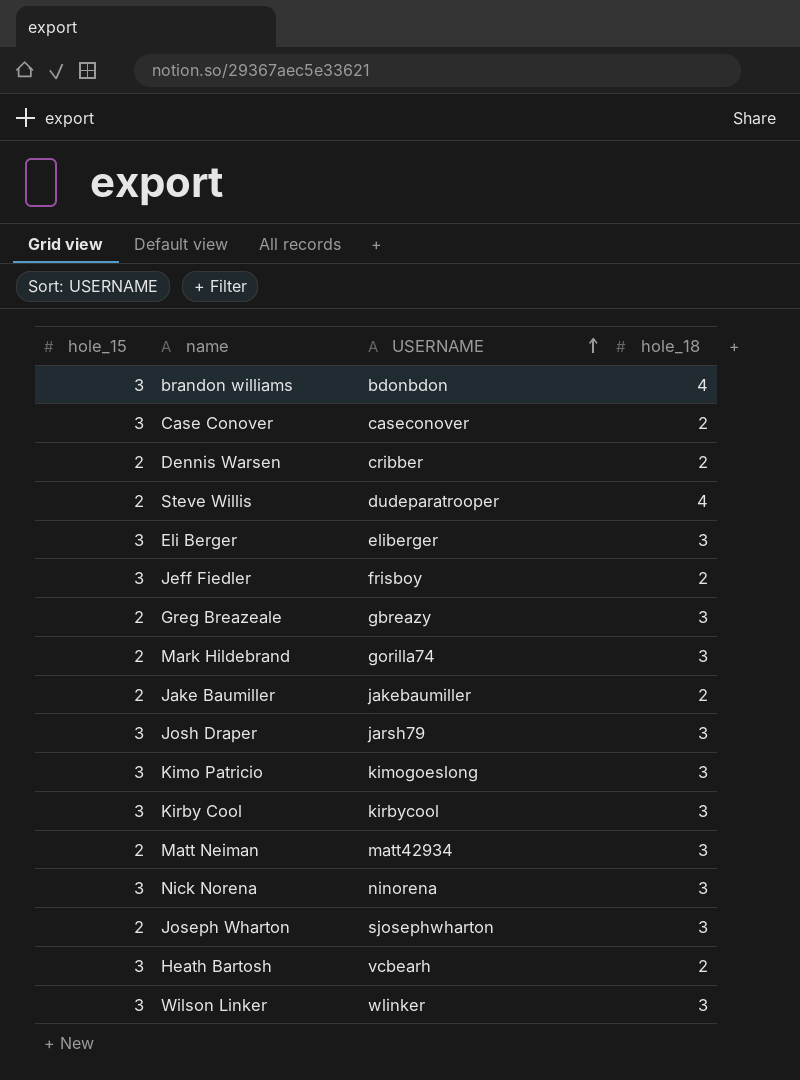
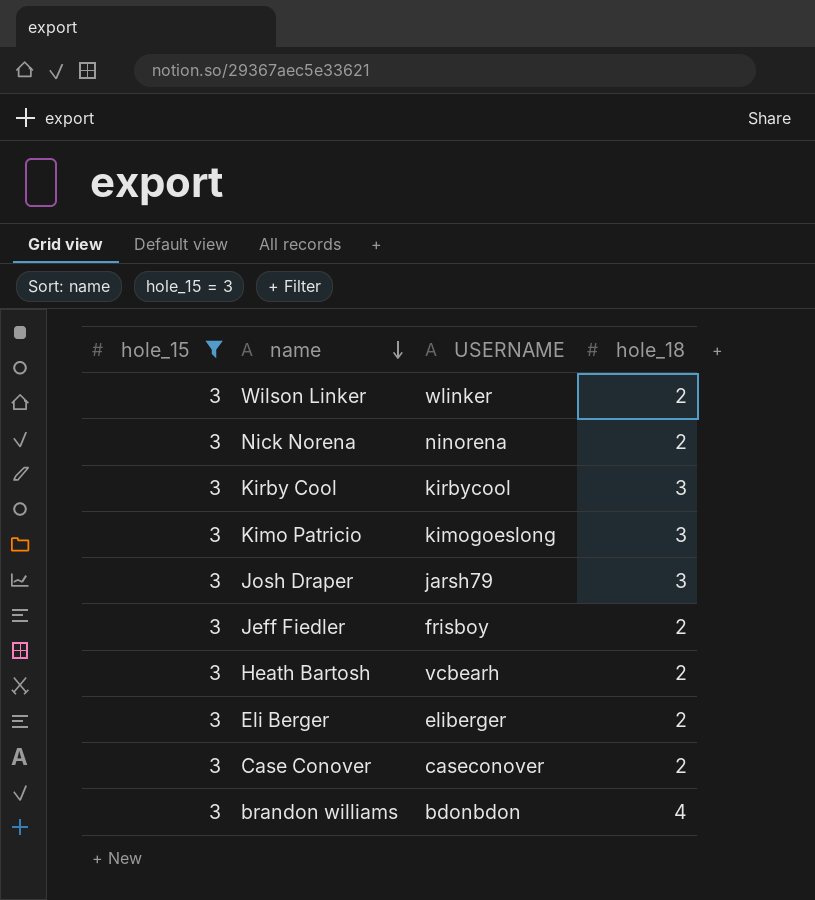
filter: none -> hole_15 = 3
row order: USERNAME ascending -> name descending
Wilson Linker | hole_18: 3 -> 2
Nick Norena | hole_18: 3 -> 2
Eli Berger | hole_18: 3 -> 2

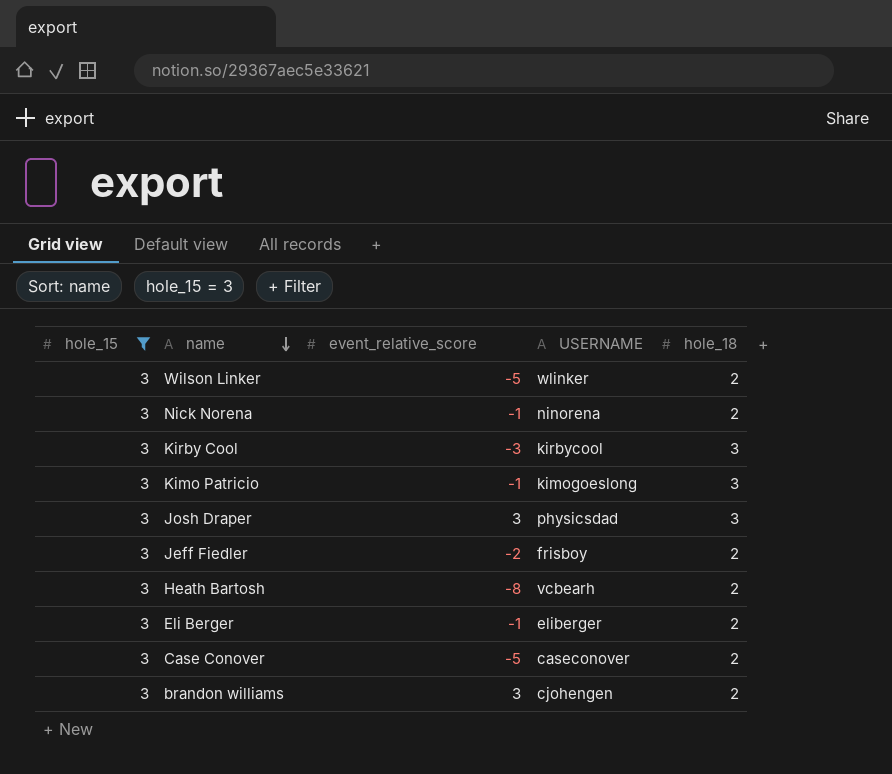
column event_relative_score | position: none -> 3
Josh Draper | USERNAME: jarsh79 -> physicsdad
brandon williams | USERNAME: bdonbdon -> cjohengen
brandon williams | hole_18: 4 -> 2

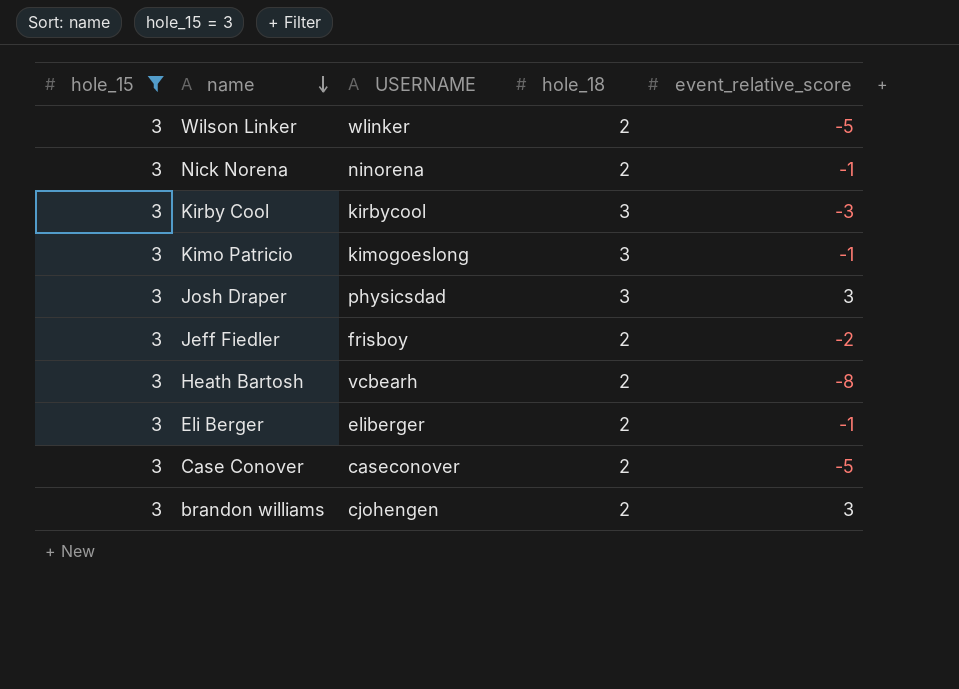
column event_relative_score | position: 3 -> 5

